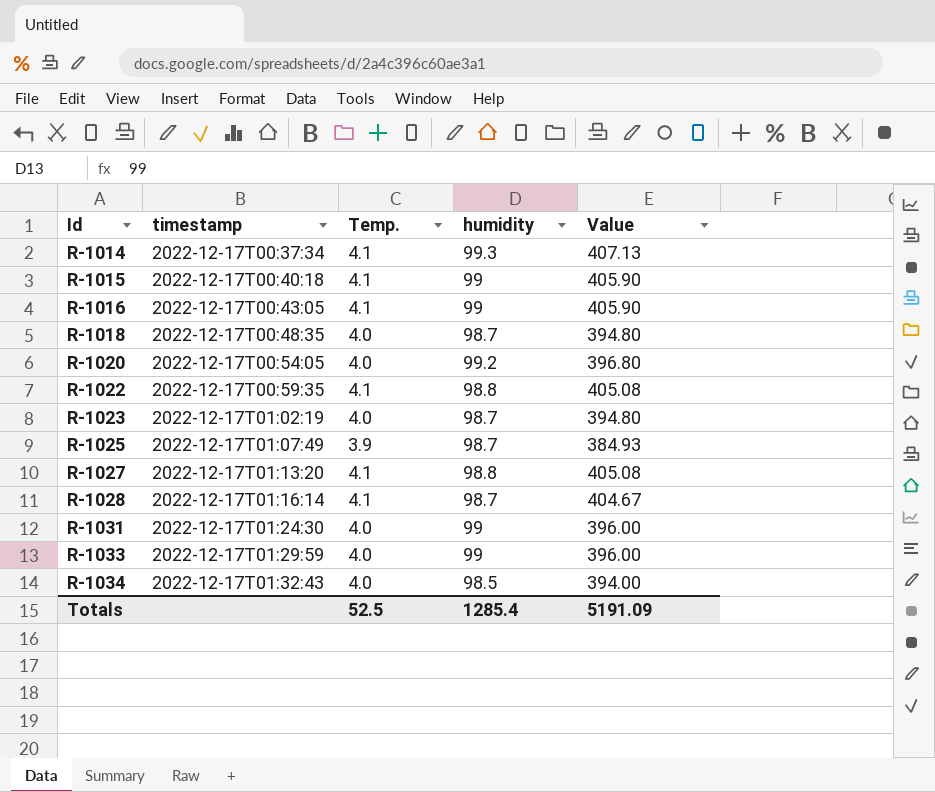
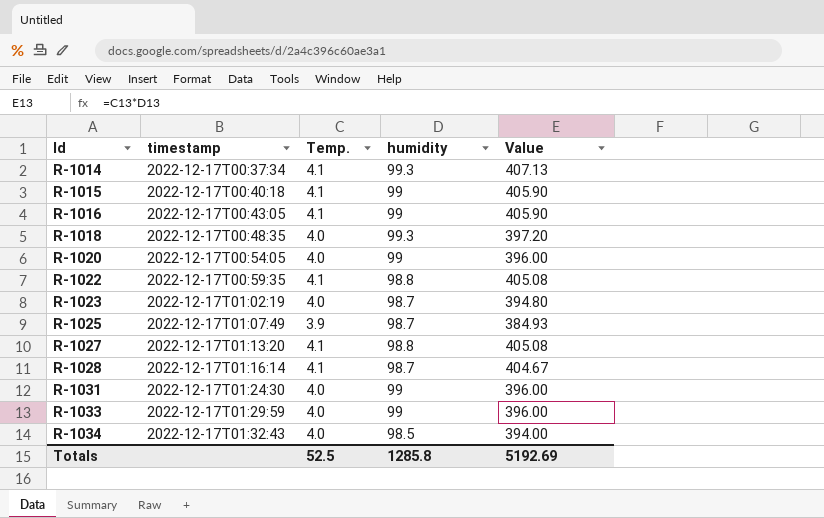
R-1018 | humidity: 98.7 -> 99.3
R-1018 | Value: 394.80 -> 397.20
R-1020 | humidity: 99.2 -> 99
R-1020 | Value: 396.80 -> 396.00
Totals | humidity: 1285.4 -> 1285.8
Totals | Value: 5191.09 -> 5192.69

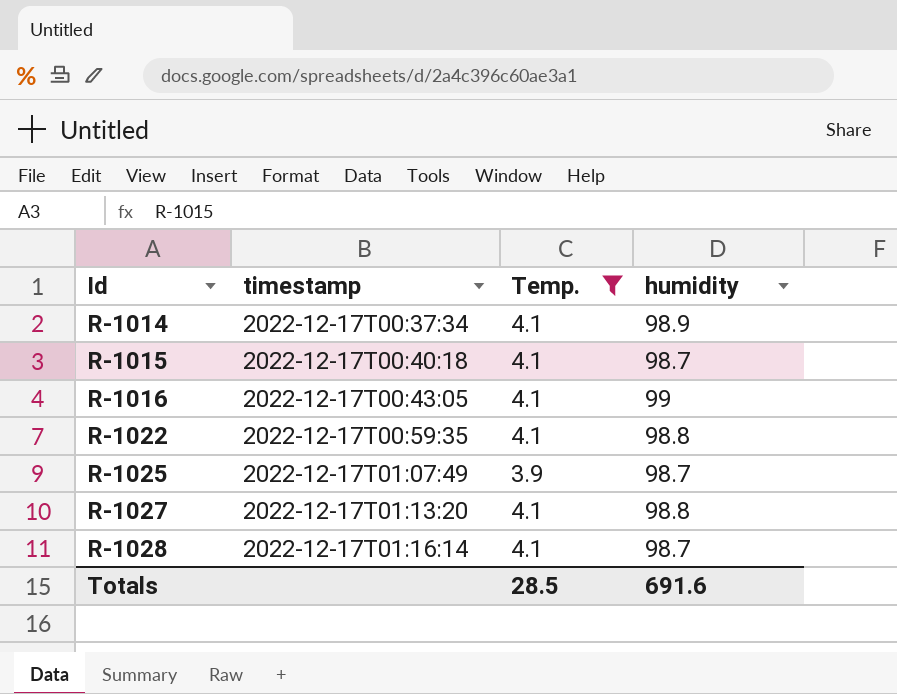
filter: none -> Temp. != 4.0
column Value | formula: [Temp.] * [humidity] -> none
R-1014 | humidity: 99.3 -> 98.9
R-1015 | humidity: 99 -> 98.7
Totals | Temp.: 52.5 -> 28.5
Totals | humidity: 1285.8 -> 691.6

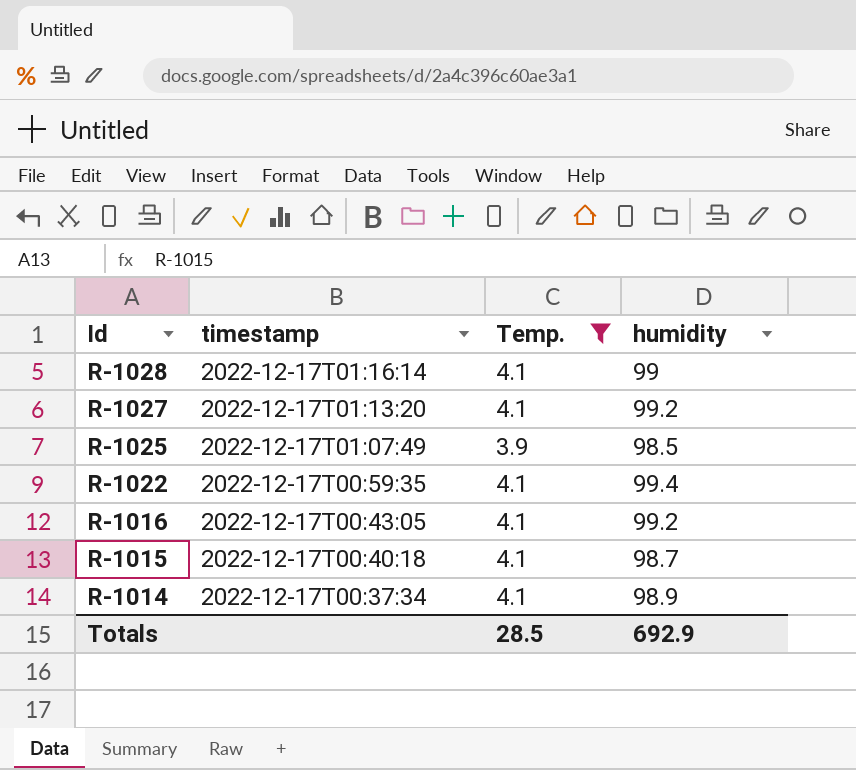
row order: Id ascending -> Id descending
R-1028 | humidity: 98.7 -> 99
R-1027 | humidity: 98.8 -> 99.2
R-1025 | humidity: 98.7 -> 98.5
R-1022 | humidity: 98.8 -> 99.4
R-1016 | humidity: 99 -> 99.2
Totals | humidity: 691.6 -> 692.9

